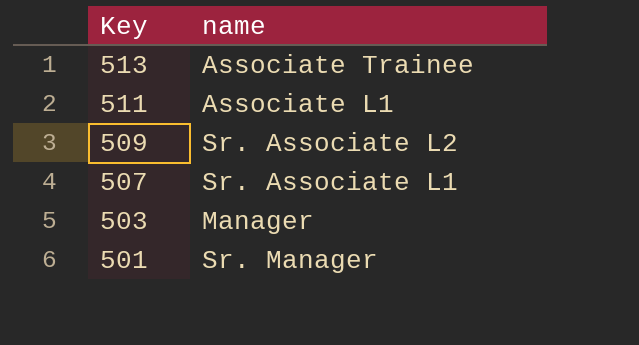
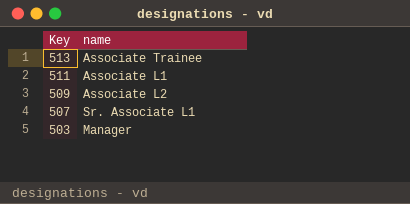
row 501: Sr. Manager -> none
509 | name: Sr. Associate L2 -> Associate L2

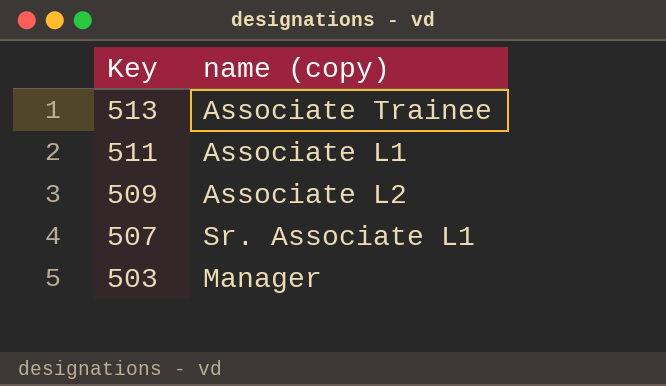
column name: name -> name (copy)

